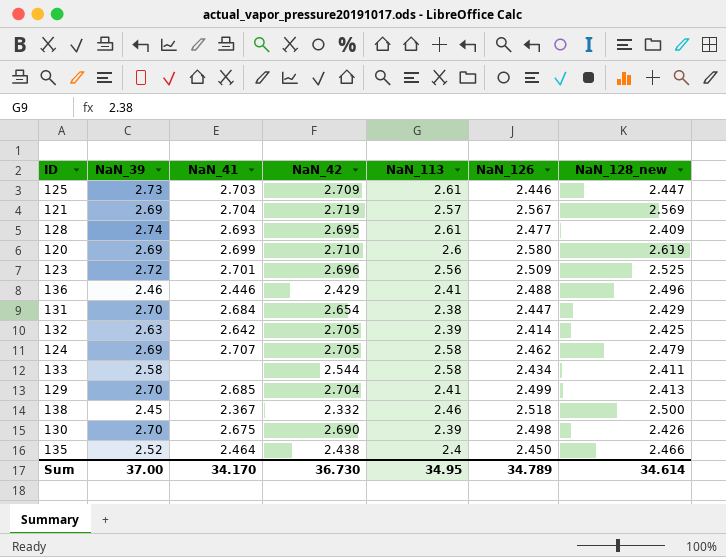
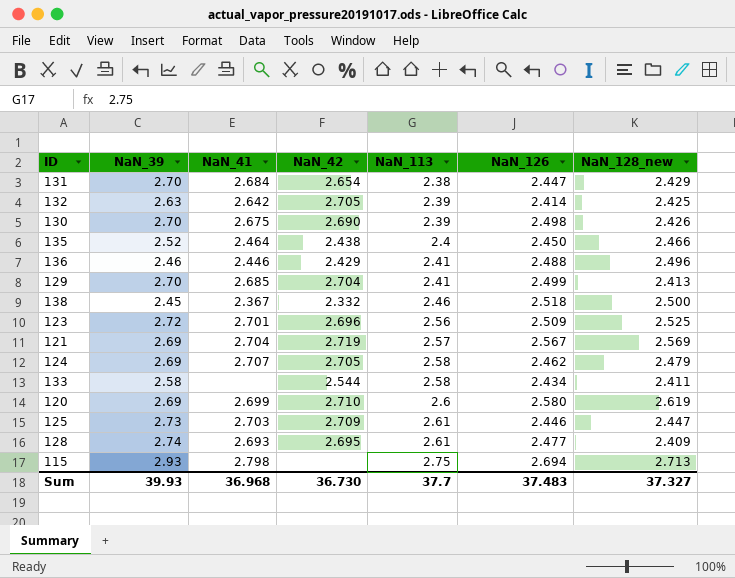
row order: none -> NaN_113 ascending
row 115: none -> 2.93 | 2.798 | none | 2.75 | 2.694 | 2.713
Sum | NaN_39: 37.00 -> 39.93
Sum | NaN_41: 34.170 -> 36.968
Sum | NaN_113: 34.95 -> 37.7
Sum | NaN_126: 34.789 -> 37.483
Sum | NaN_128_new: 34.614 -> 37.327

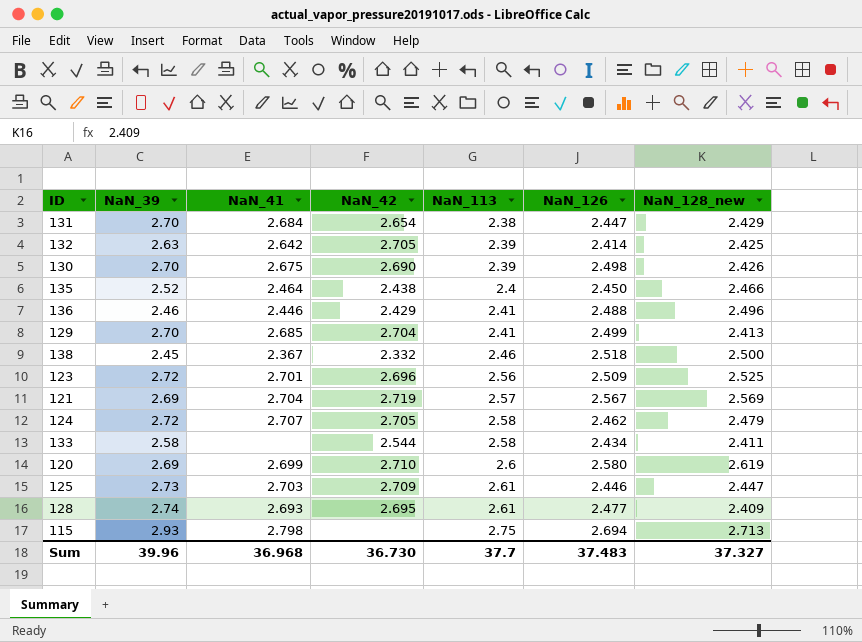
124 | NaN_39: 2.69 -> 2.72
Sum | NaN_39: 39.93 -> 39.96

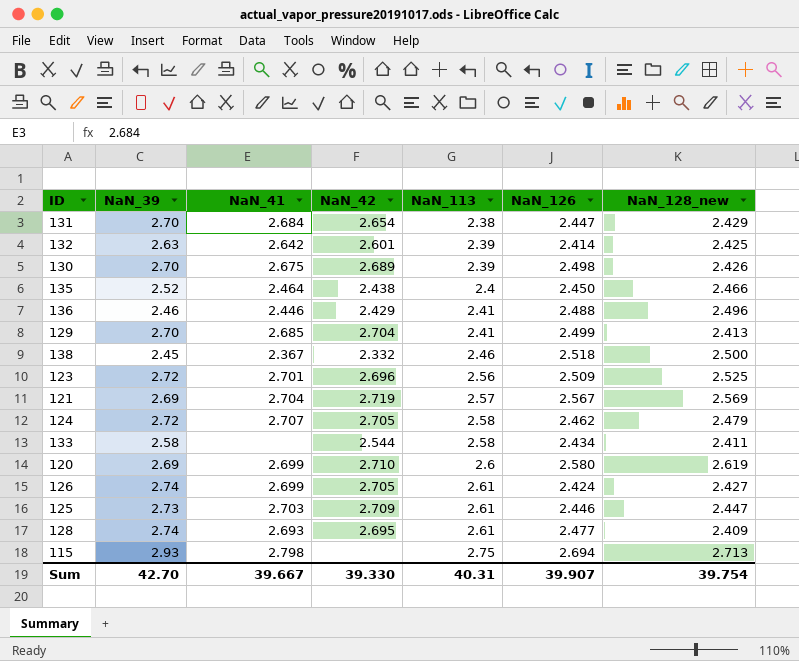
132 | NaN_42: 2.705 -> 2.601
130 | NaN_42: 2.690 -> 2.689
row 126: none -> 2.74 | 2.699 | 2.705 | 2.61 | 2.424 | 2.427
Sum | NaN_39: 39.96 -> 42.70
Sum | NaN_41: 36.968 -> 39.667
Sum | NaN_42: 36.730 -> 39.330
Sum | NaN_113: 37.7 -> 40.31
Sum | NaN_126: 37.483 -> 39.907
Sum | NaN_128_new: 37.327 -> 39.754

